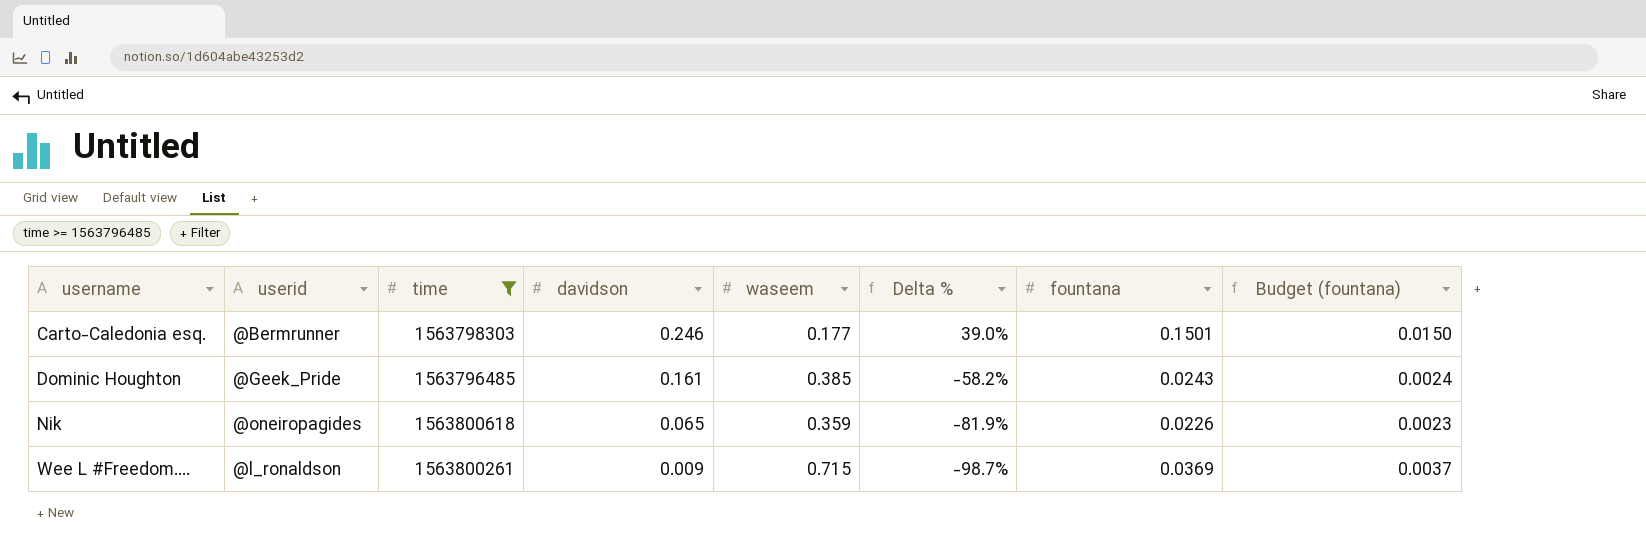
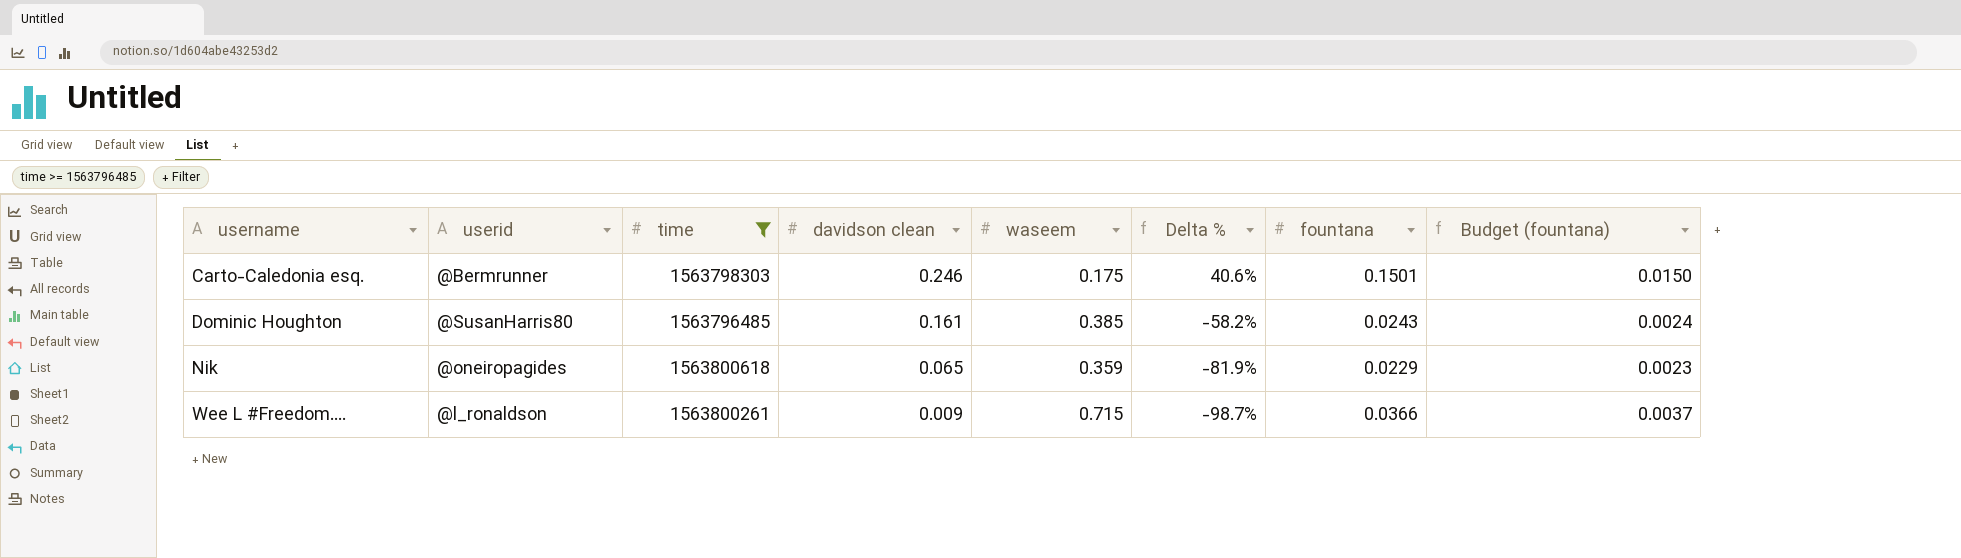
column name: davidson -> davidson clean
Carto-Caledonia esq. | waseem: 0.177 -> 0.175
Carto-Caledonia esq. | Delta %: 39.0% -> 40.6%
Dominic Houghton | userid: @Geek_Pride -> @SusanHarris80
Nik | fountana: 0.0226 -> 0.0229
Wee L #Freedom.... | fountana: 0.0369 -> 0.0366

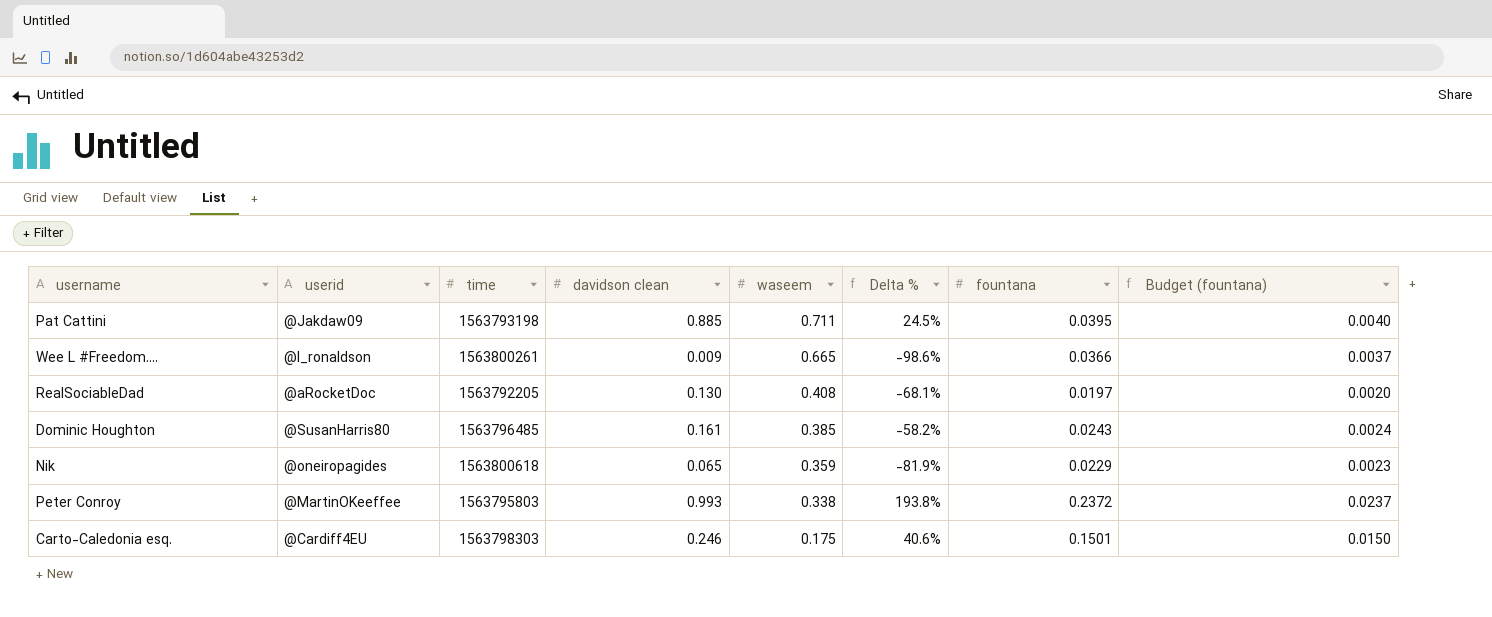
filter: time >= 1563796485 -> none
row order: username ascending -> waseem descending
Wee L #Freedom.... | waseem: 0.715 -> 0.665
Wee L #Freedom.... | Delta %: -98.7% -> -98.6%
Carto-Caledonia esq. | userid: @Bermrunner -> @Cardiff4EU

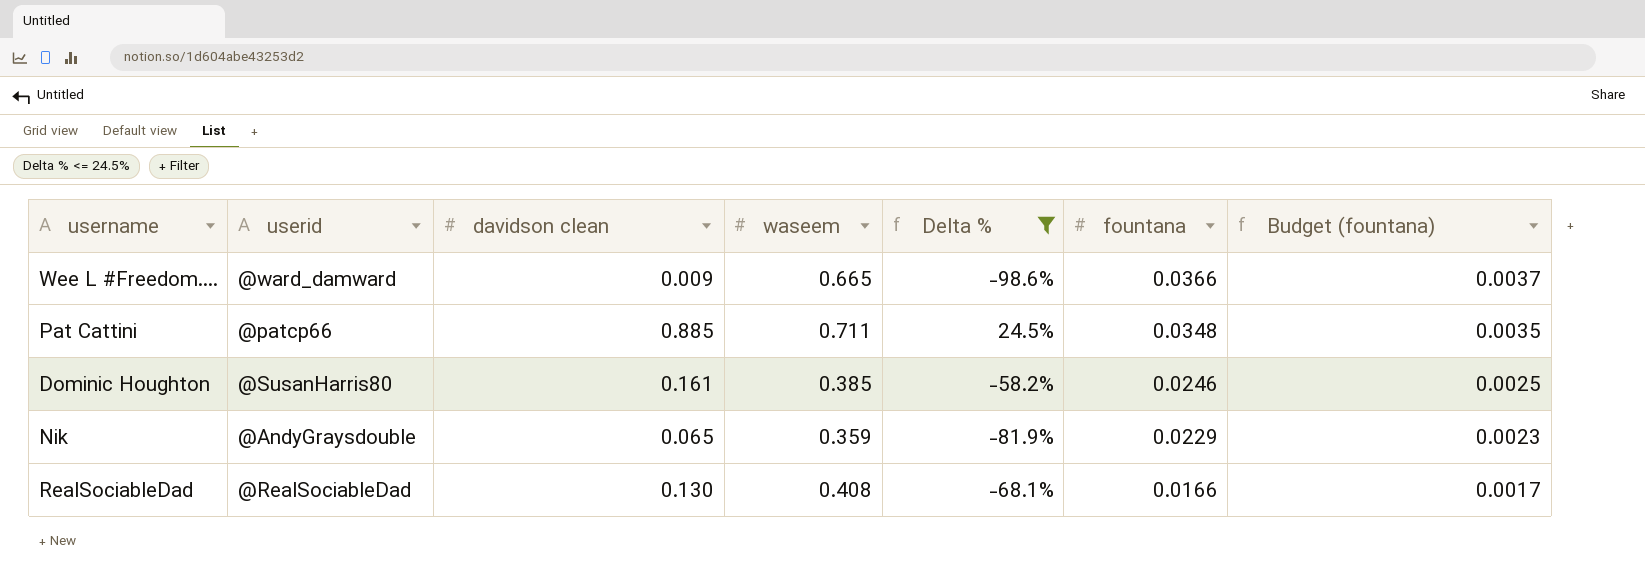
filter: none -> Delta % <= 24.5%
row order: waseem descending -> fountana descending
column time | position: 3 -> none
Wee L #Freedom.... | userid: @l_ronaldson -> @ward_damward
Pat Cattini | userid: @Jakdaw09 -> @patcp66
Pat Cattini | fountana: 0.0395 -> 0.0348
Pat Cattini | Budget (fountana): 0.0040 -> 0.0035
Dominic Houghton | fountana: 0.0243 -> 0.0246
Dominic Houghton | Budget (fountana): 0.0024 -> 0.0025
Nik | userid: @oneiropagides -> @AndyGraysdouble
RealSociableDad | userid: @aRocketDoc -> @RealSociableDad
RealSociableDad | fountana: 0.0197 -> 0.0166
RealSociableDad | Budget (fountana): 0.0020 -> 0.0017

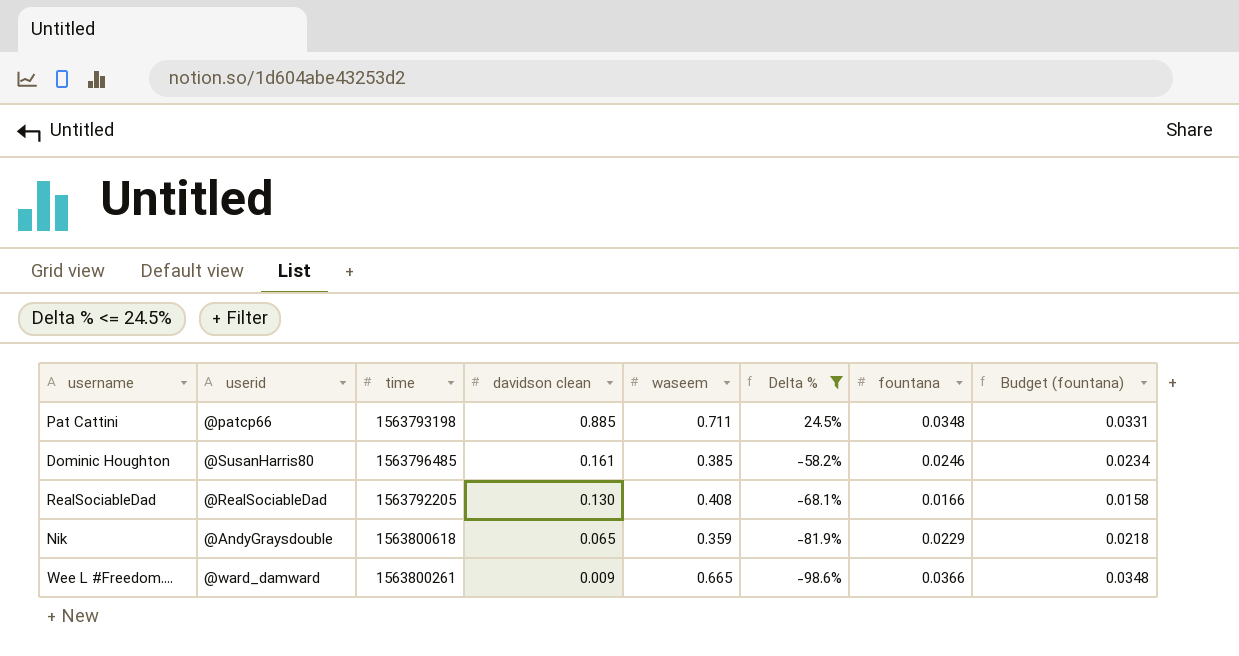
row order: fountana descending -> davidson clean descending
column time | position: none -> 3
column Budget (fountana) | formula: [fountana] * 0.1 -> [fountana] * 0.95

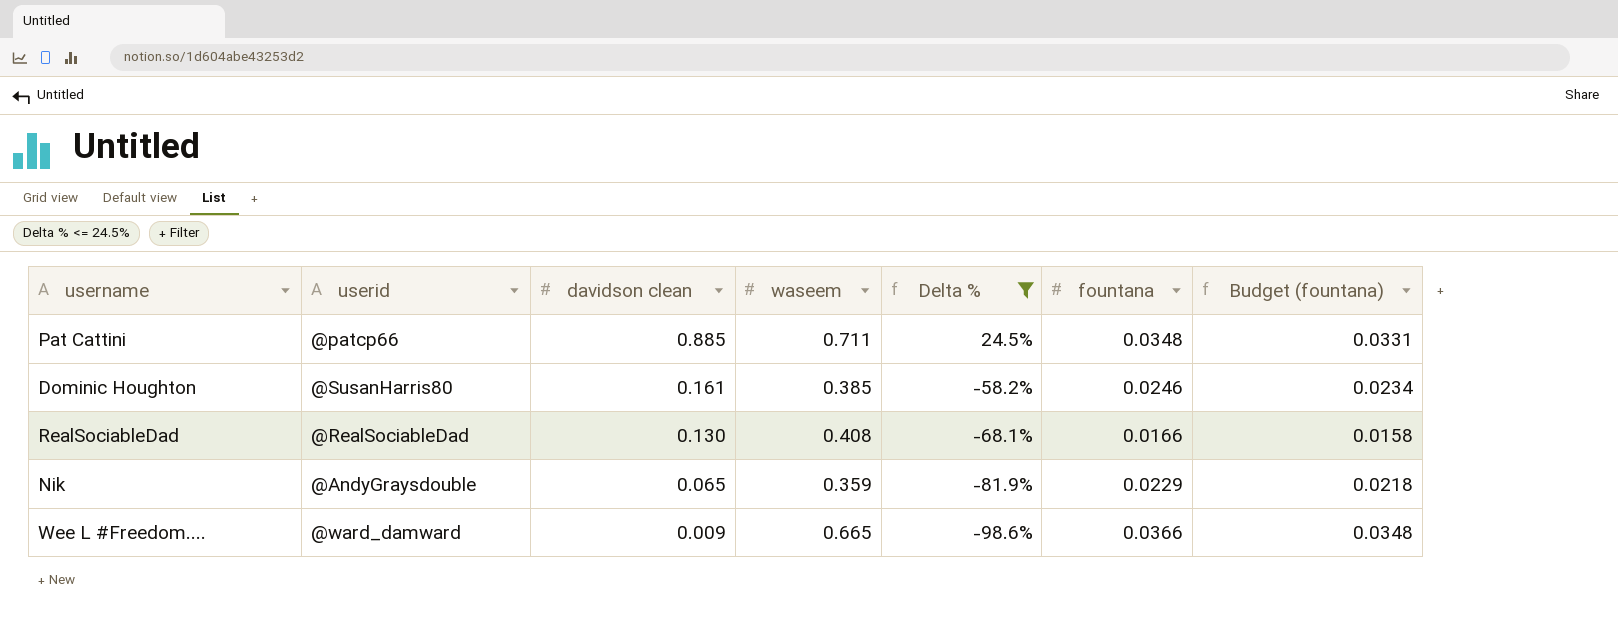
column time | position: 3 -> none

